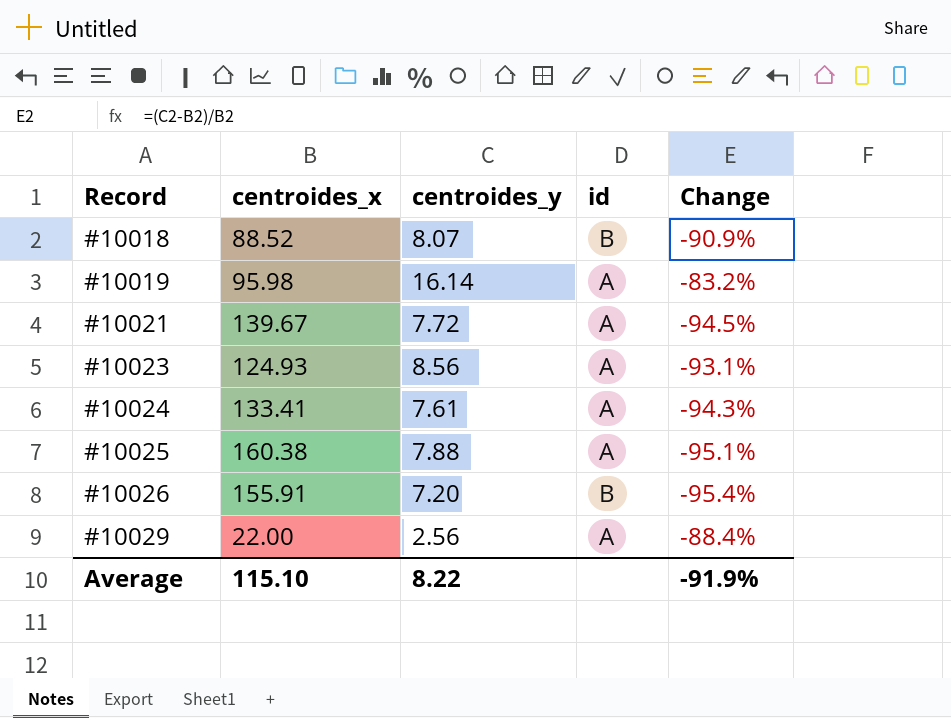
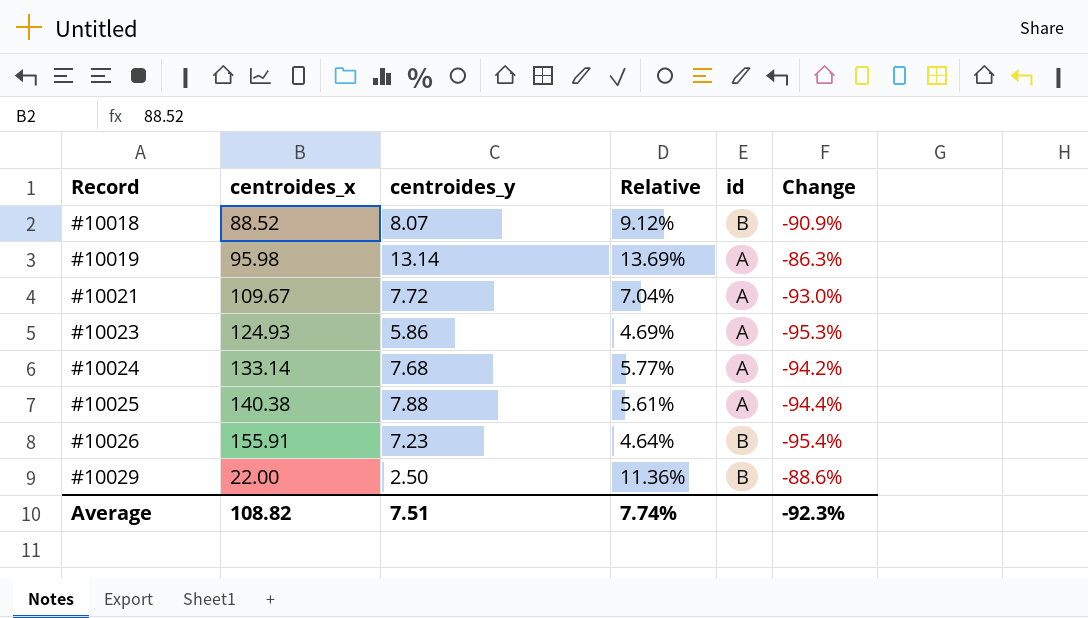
column Relative | formula: none -> [centroides_y] / [centroides_x]
#10019 | centroides_y: 16.14 -> 13.14
#10019 | Change: -83.2% -> -86.3%
#10021 | centroides_x: 139.67 -> 109.67
#10021 | Change: -94.5% -> -93.0%
#10023 | centroides_y: 8.56 -> 5.86
#10023 | Change: -93.1% -> -95.3%
#10024 | centroides_x: 133.41 -> 133.14
#10024 | centroides_y: 7.61 -> 7.68
#10024 | Change: -94.3% -> -94.2%
#10025 | centroides_x: 160.38 -> 140.38
#10025 | Change: -95.1% -> -94.4%
#10026 | centroides_y: 7.20 -> 7.23
#10029 | centroides_y: 2.56 -> 2.50
#10029 | id: A -> B
#10029 | Change: -88.4% -> -88.6%
Average | centroides_x: 115.10 -> 108.82
Average | centroides_y: 8.22 -> 7.51
Average | Change: -91.9% -> -92.3%

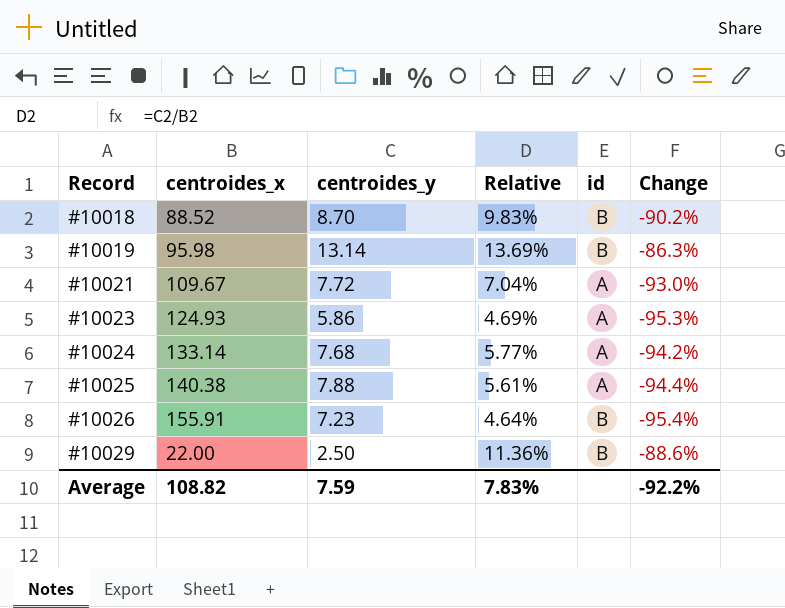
#10018 | centroides_y: 8.07 -> 8.70
#10018 | Relative: 9.12% -> 9.83%
#10018 | Change: -90.9% -> -90.2%
#10019 | id: A -> B
Average | centroides_y: 7.51 -> 7.59
Average | Relative: 7.74% -> 7.83%
Average | Change: -92.3% -> -92.2%

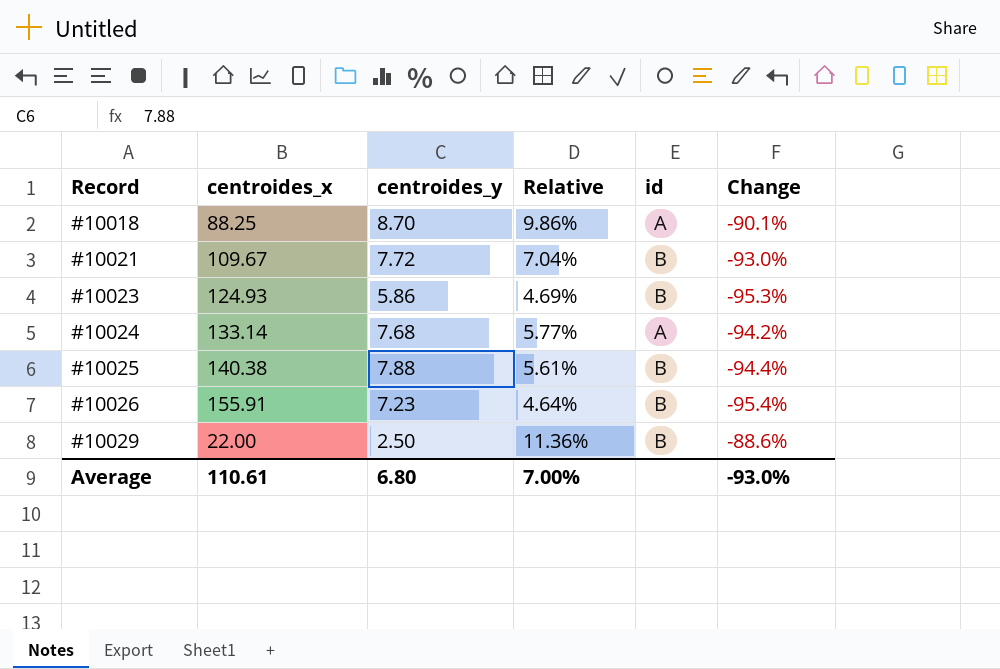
row #10019: 95.98 | 13.14 | 13.69% | B | -86.3% -> none
#10018 | centroides_x: 88.52 -> 88.25
#10018 | Relative: 9.83% -> 9.86%
#10018 | id: B -> A
#10018 | Change: -90.2% -> -90.1%
#10021 | id: A -> B
#10023 | id: A -> B
#10025 | id: A -> B
Average | centroides_x: 108.82 -> 110.61
Average | centroides_y: 7.59 -> 6.80
Average | Relative: 7.83% -> 7.00%
Average | Change: -92.2% -> -93.0%

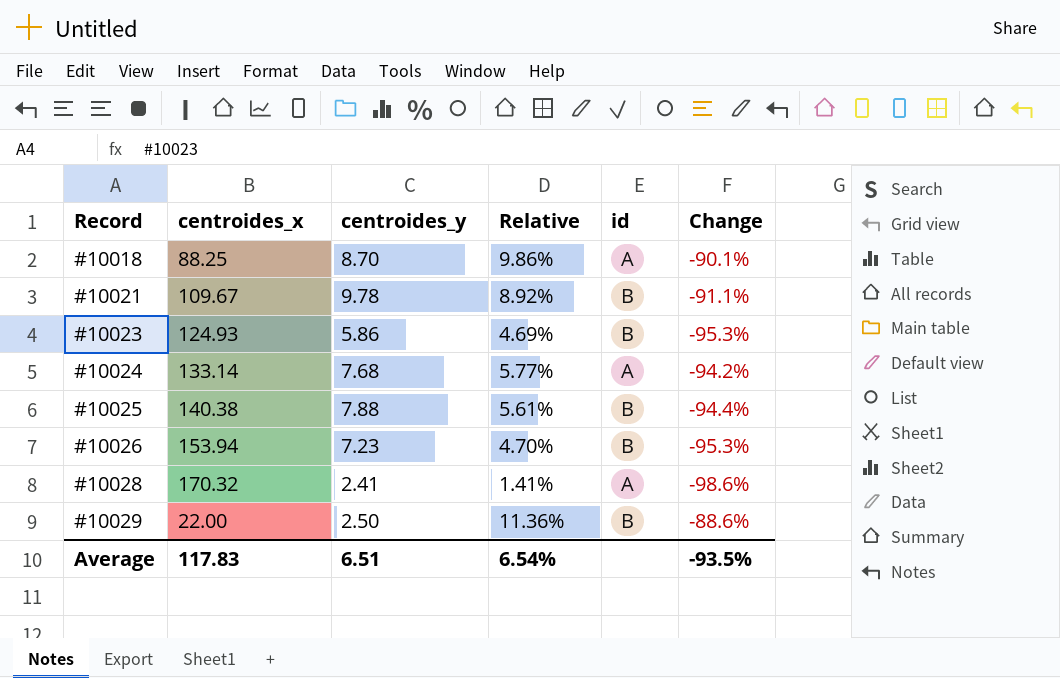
#10021 | centroides_y: 7.72 -> 9.78
#10021 | Relative: 7.04% -> 8.92%
#10021 | Change: -93.0% -> -91.1%
#10026 | centroides_x: 155.91 -> 153.94
#10026 | Relative: 4.64% -> 4.70%
#10026 | Change: -95.4% -> -95.3%
row #10028: none -> 170.32 | 2.41 | 1.41% | A | -98.6%
Average | centroides_x: 110.61 -> 117.83
Average | centroides_y: 6.80 -> 6.51
Average | Relative: 7.00% -> 6.54%
Average | Change: -93.0% -> -93.5%

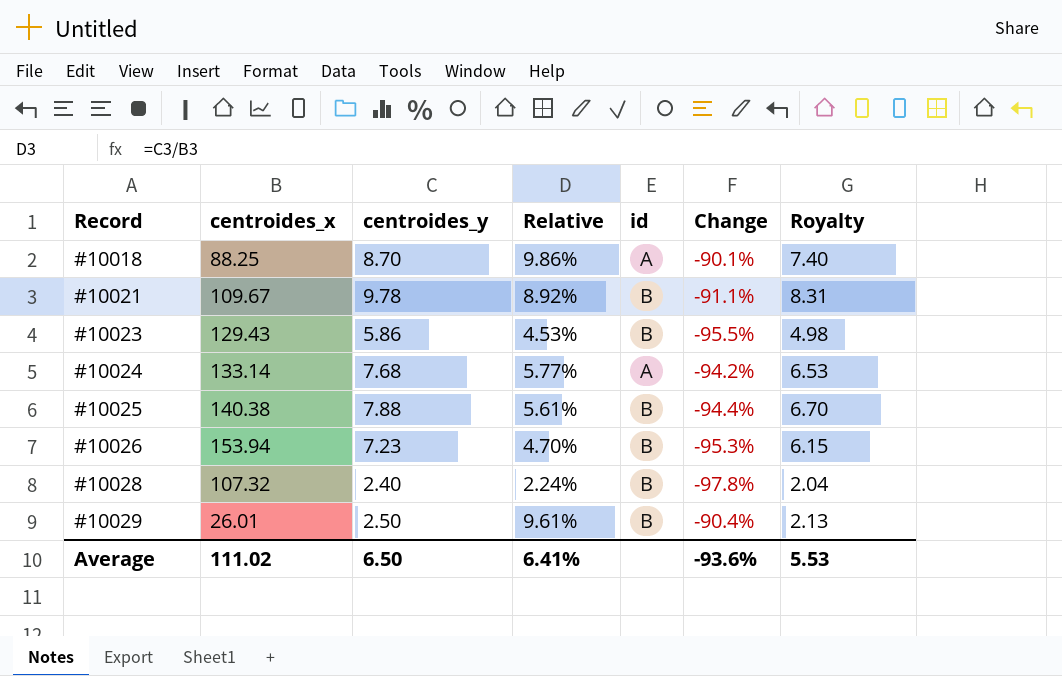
column Royalty | formula: none -> [centroides_y] * 0.85
#10023 | centroides_x: 124.93 -> 129.43
#10023 | Relative: 4.69% -> 4.53%
#10023 | Change: -95.3% -> -95.5%
#10028 | centroides_x: 170.32 -> 107.32
#10028 | centroides_y: 2.41 -> 2.40
#10028 | Relative: 1.41% -> 2.24%
#10028 | id: A -> B
#10028 | Change: -98.6% -> -97.8%
#10029 | centroides_x: 22.00 -> 26.01
#10029 | Relative: 11.36% -> 9.61%
#10029 | Change: -88.6% -> -90.4%
Average | centroides_x: 117.83 -> 111.02
Average | centroides_y: 6.51 -> 6.50
Average | Relative: 6.54% -> 6.41%
Average | Change: -93.5% -> -93.6%

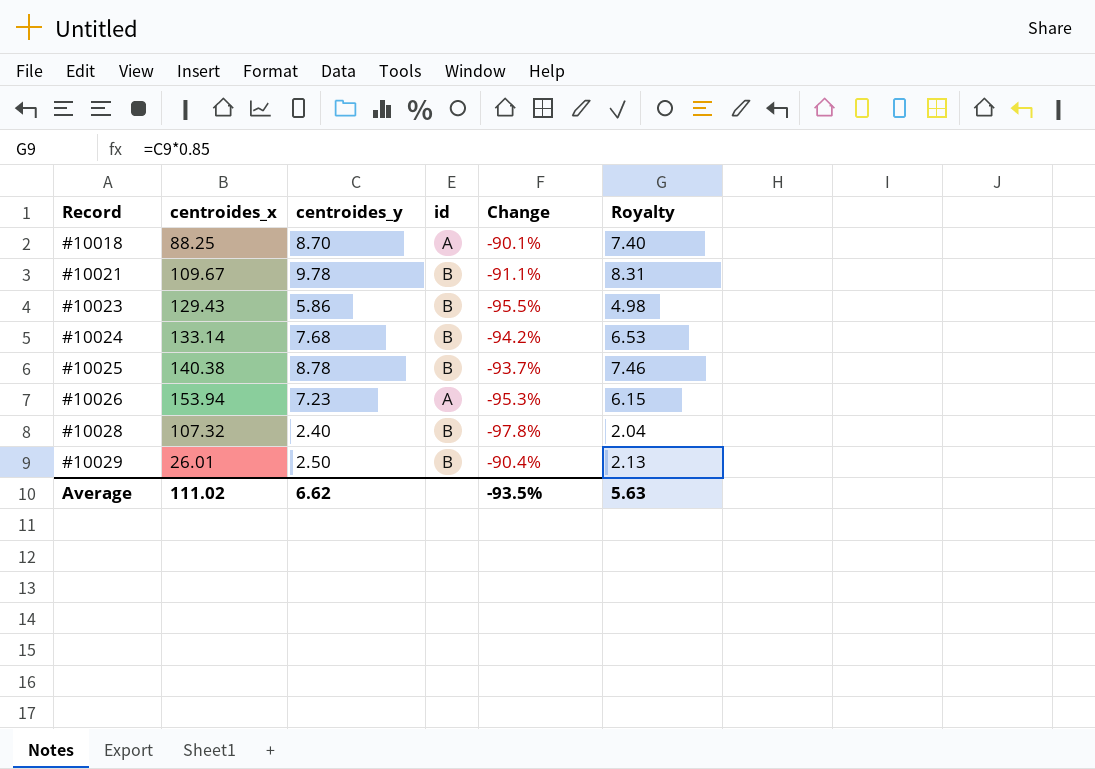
column Relative | formula: [centroides_y] / [centroides_x] -> none
#10024 | id: A -> B
#10025 | centroides_y: 7.88 -> 8.78
#10025 | Change: -94.4% -> -93.7%
#10025 | Royalty: 6.70 -> 7.46
#10026 | id: B -> A
Average | centroides_y: 6.50 -> 6.62
Average | Change: -93.6% -> -93.5%
Average | Royalty: 5.53 -> 5.63

